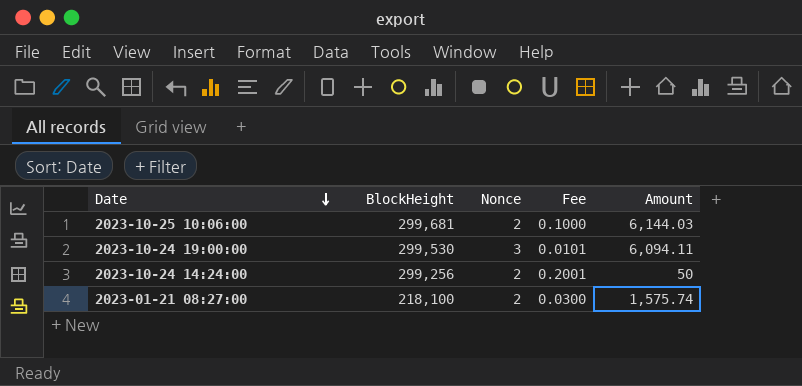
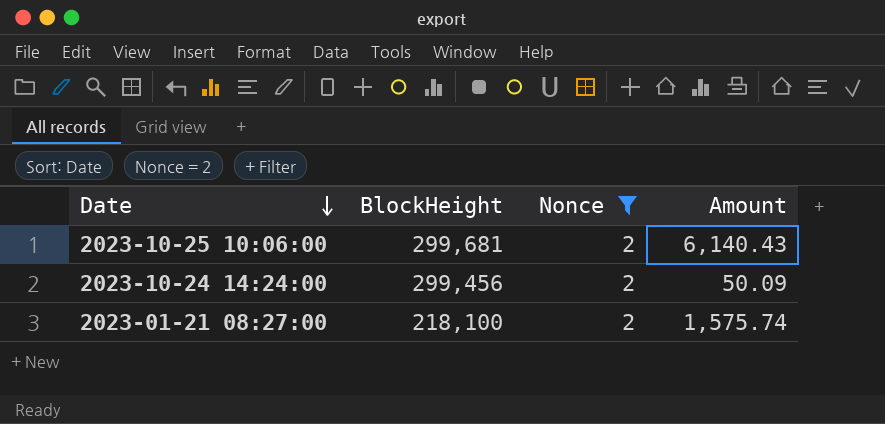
filter: none -> Nonce = 2
column Fee | position: 4 -> none
2023-10-25 10:06:00 | Amount: 6,144.03 -> 6,140.43
2023-10-24 14:24:00 | BlockHeight: 299,256 -> 299,456
2023-10-24 14:24:00 | Amount: 50 -> 50.09

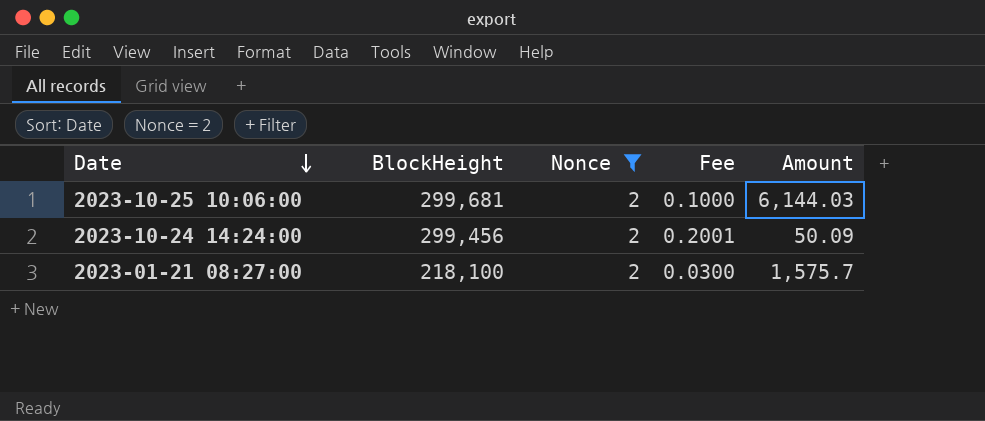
column Fee | position: none -> 4
2023-10-25 10:06:00 | Amount: 6,140.43 -> 6,144.03
2023-01-21 08:27:00 | Amount: 1,575.74 -> 1,575.7

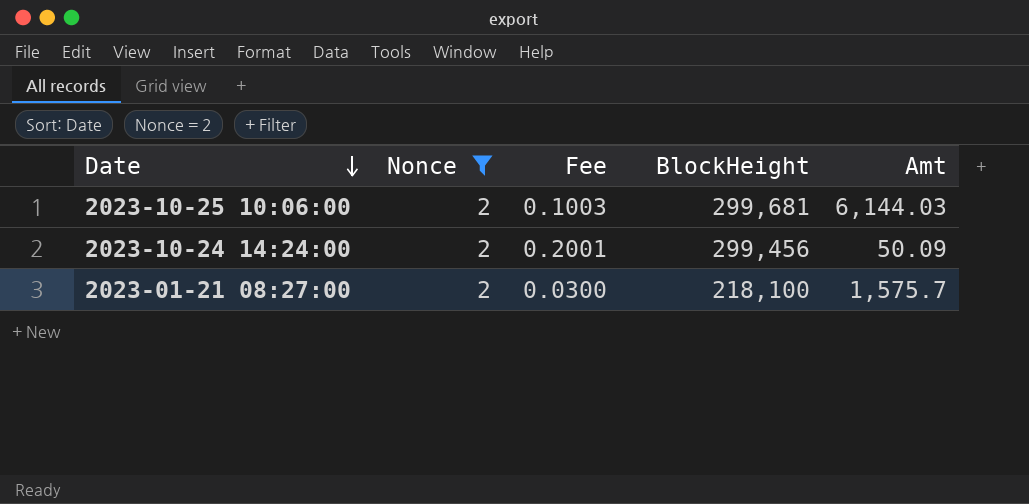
column BlockHeight | position: 2 -> 4
column name: Amount -> Amt
2023-10-25 10:06:00 | Fee: 0.1000 -> 0.1003

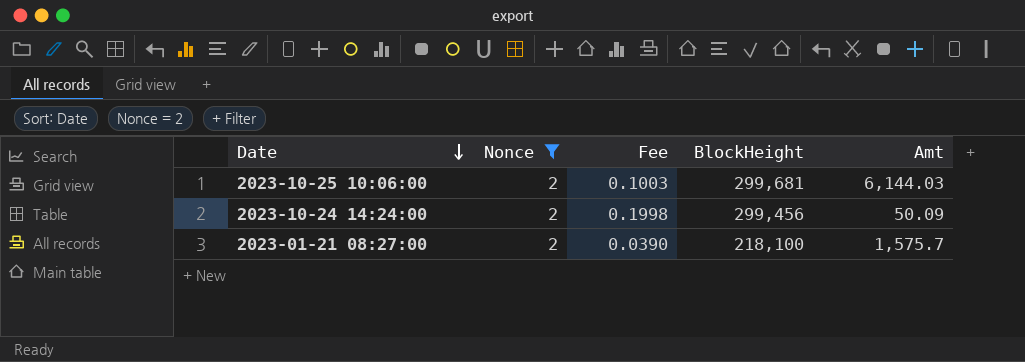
2023-10-24 14:24:00 | Fee: 0.2001 -> 0.1998
2023-01-21 08:27:00 | Fee: 0.0300 -> 0.0390

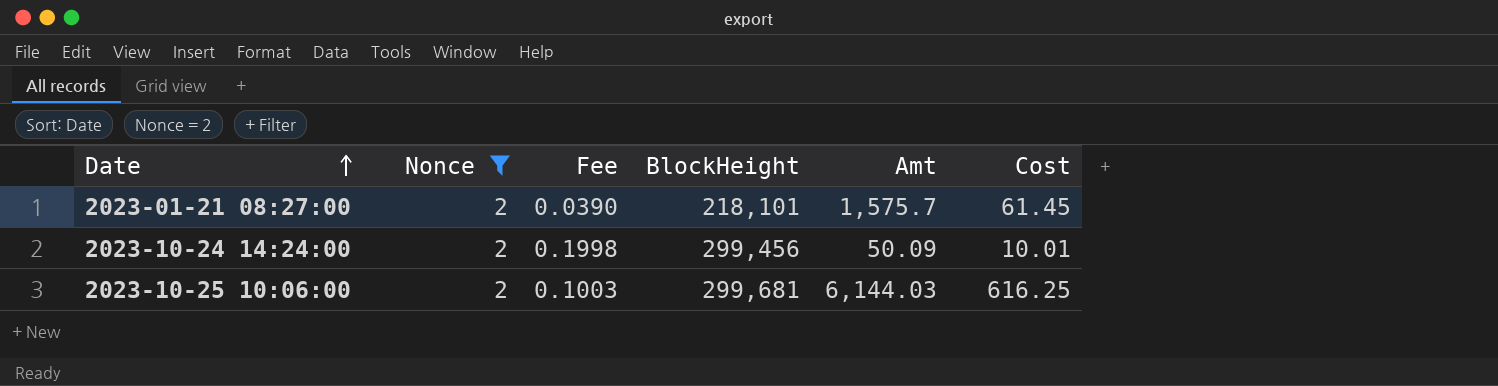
row order: Date descending -> Date ascending
column Cost | formula: none -> [Fee] * [Amt]
2023-01-21 08:27:00 | BlockHeight: 218,100 -> 218,101

